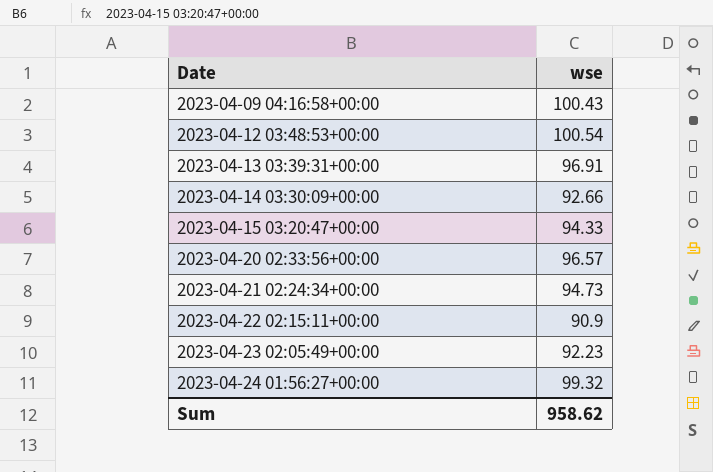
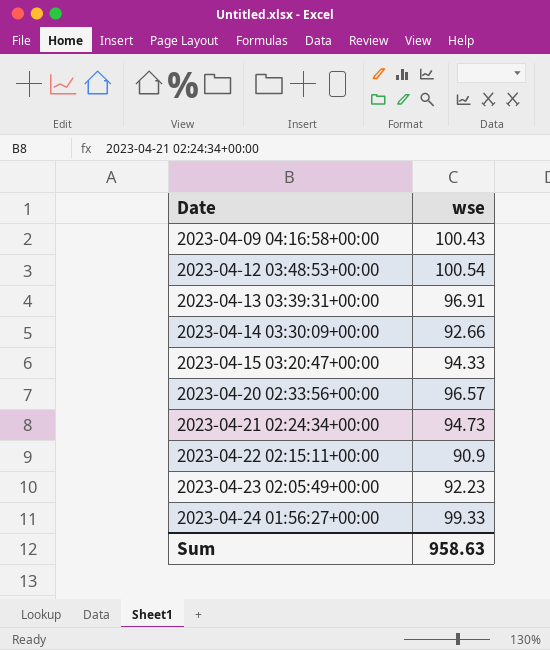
2023-04-24 01:56:27+00:00 | wse: 99.32 -> 99.33
Sum | wse: 958.62 -> 958.63

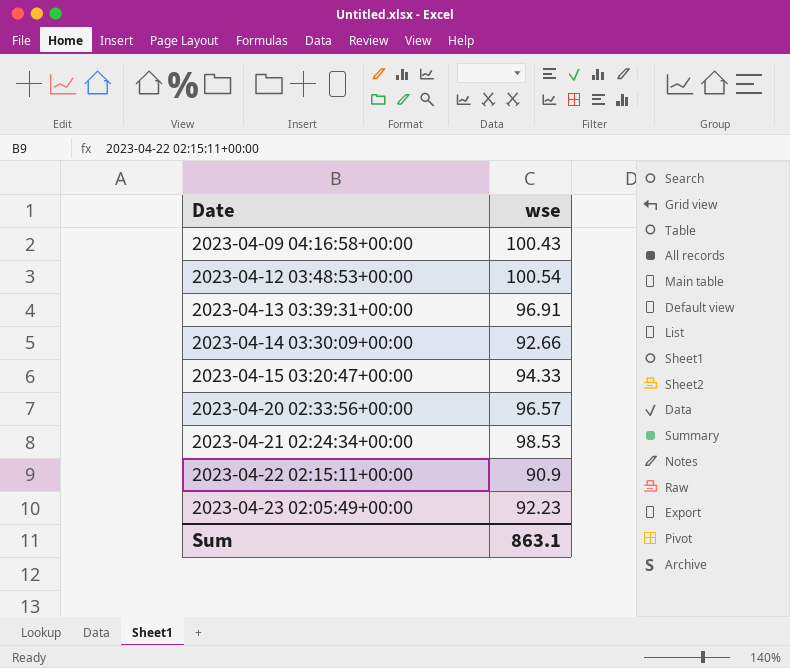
row 2023-04-24 01:56:27+00:00: 99.33 -> none
2023-04-21 02:24:34+00:00 | wse: 94.73 -> 98.53
Sum | wse: 958.63 -> 863.1

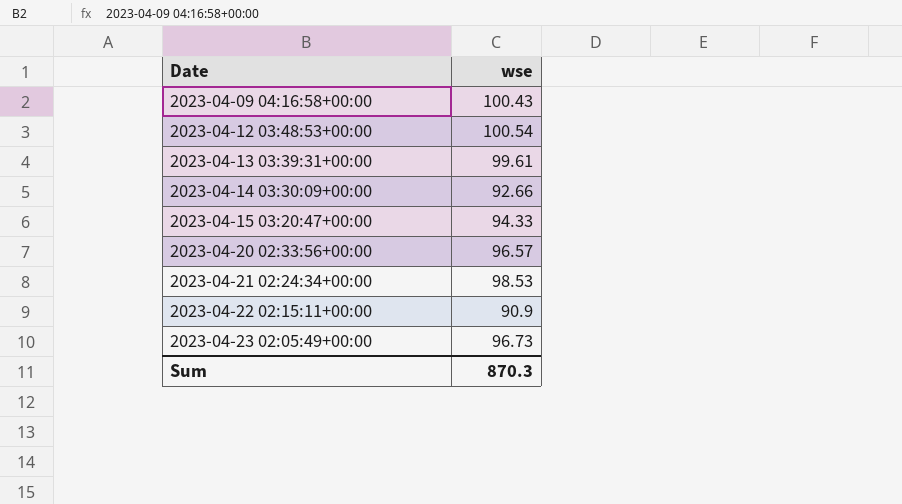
2023-04-13 03:39:31+00:00 | wse: 96.91 -> 99.61
2023-04-23 02:05:49+00:00 | wse: 92.23 -> 96.73
Sum | wse: 863.1 -> 870.3

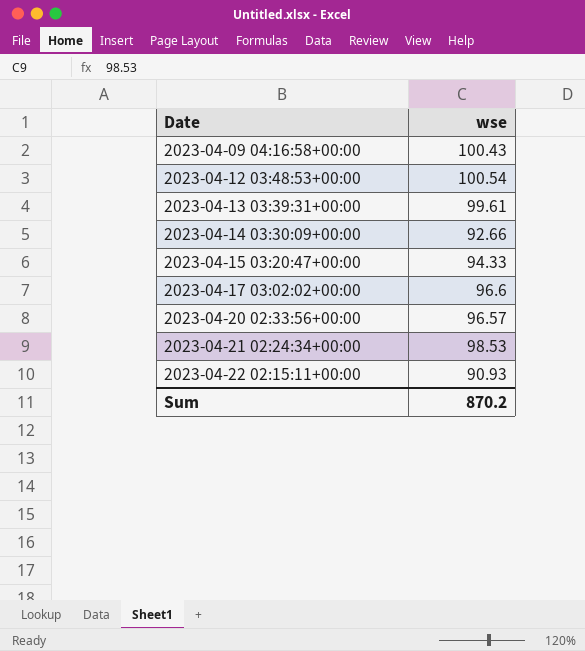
row 2023-04-23 02:05:49+00:00: 96.73 -> none
row 2023-04-17 03:02:02+00:00: none -> 96.6
2023-04-22 02:15:11+00:00 | wse: 90.9 -> 90.93
Sum | wse: 870.3 -> 870.2

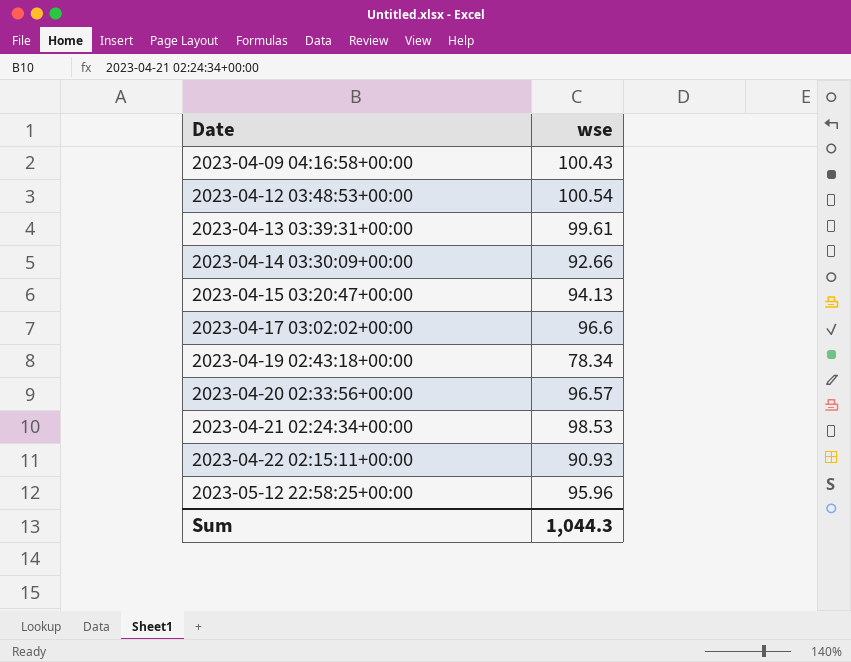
2023-04-15 03:20:47+00:00 | wse: 94.33 -> 94.13
row 2023-04-19 02:43:18+00:00: none -> 78.34
row 2023-05-12 22:58:25+00:00: none -> 95.96
Sum | wse: 870.2 -> 1,044.3

